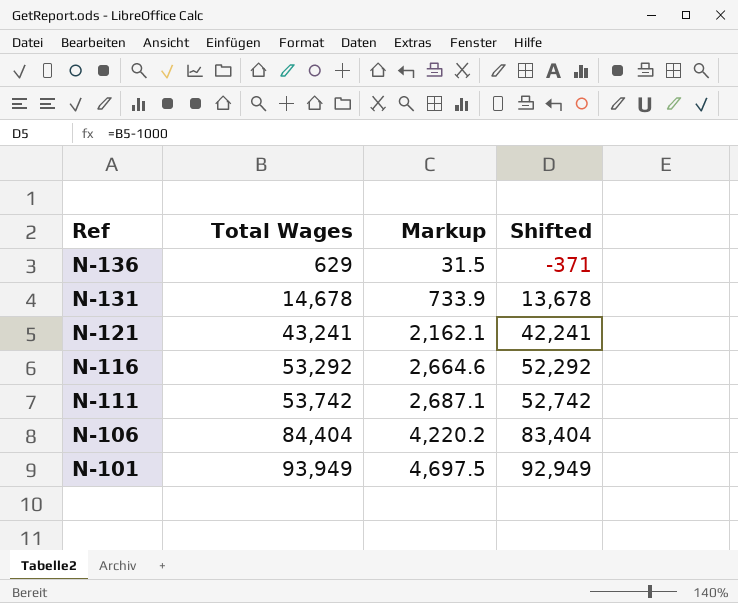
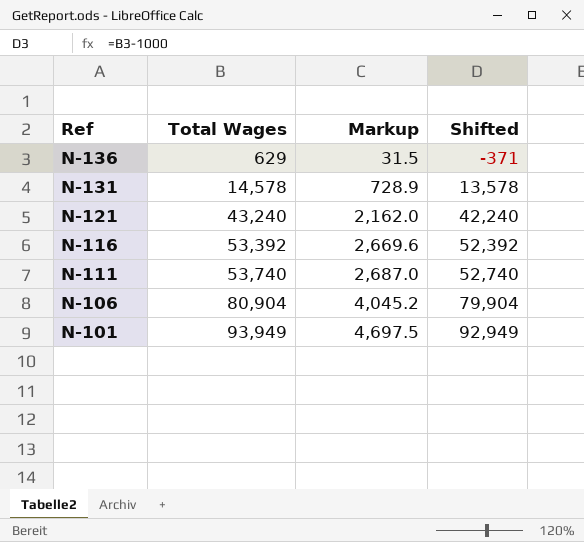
N-131 | Total Wages: 14,678 -> 14,578
N-131 | Markup: 733.9 -> 728.9
N-131 | Shifted: 13,678 -> 13,578
N-121 | Total Wages: 43,241 -> 43,240
N-121 | Markup: 2,162.1 -> 2,162.0
N-121 | Shifted: 42,241 -> 42,240
N-116 | Total Wages: 53,292 -> 53,392
N-116 | Markup: 2,664.6 -> 2,669.6
N-116 | Shifted: 52,292 -> 52,392
N-111 | Total Wages: 53,742 -> 53,740
N-111 | Markup: 2,687.1 -> 2,687.0
N-111 | Shifted: 52,742 -> 52,740
N-106 | Total Wages: 84,404 -> 80,904
N-106 | Markup: 4,220.2 -> 4,045.2
N-106 | Shifted: 83,404 -> 79,904

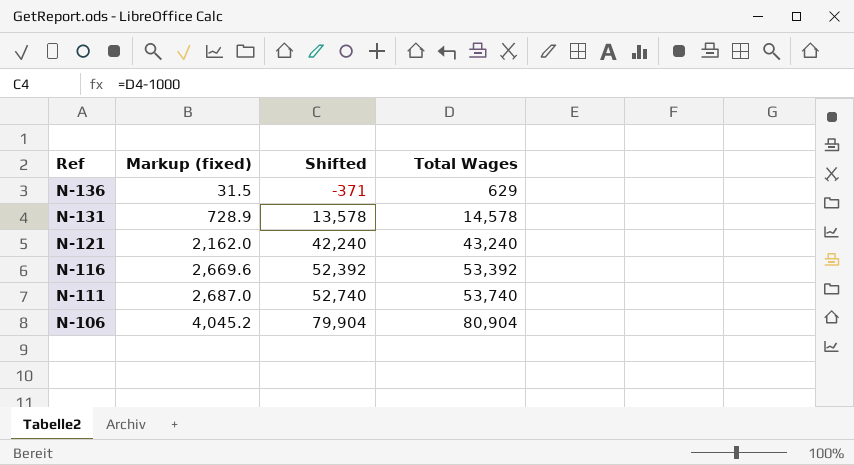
column name: Markup -> Markup (fixed)
column Total Wages | position: 2 -> 4
row N-101: 93,949 | 4,697.5 | 92,949 -> none

